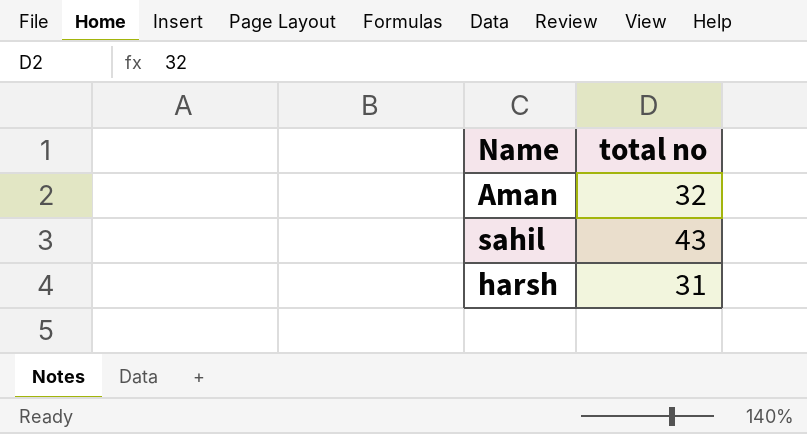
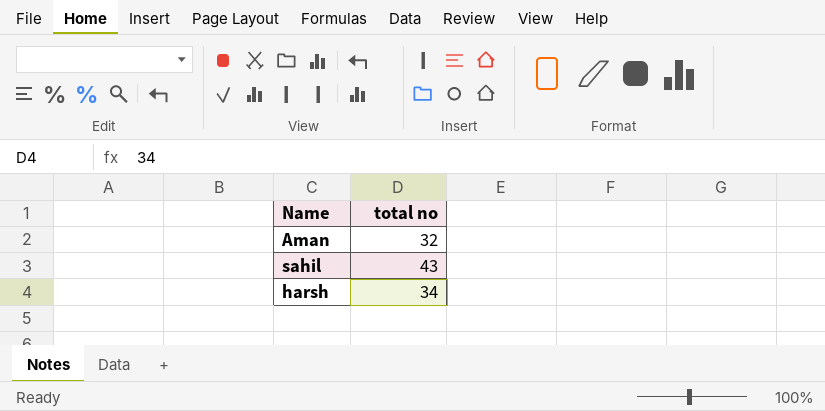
harsh | total no: 31 -> 34

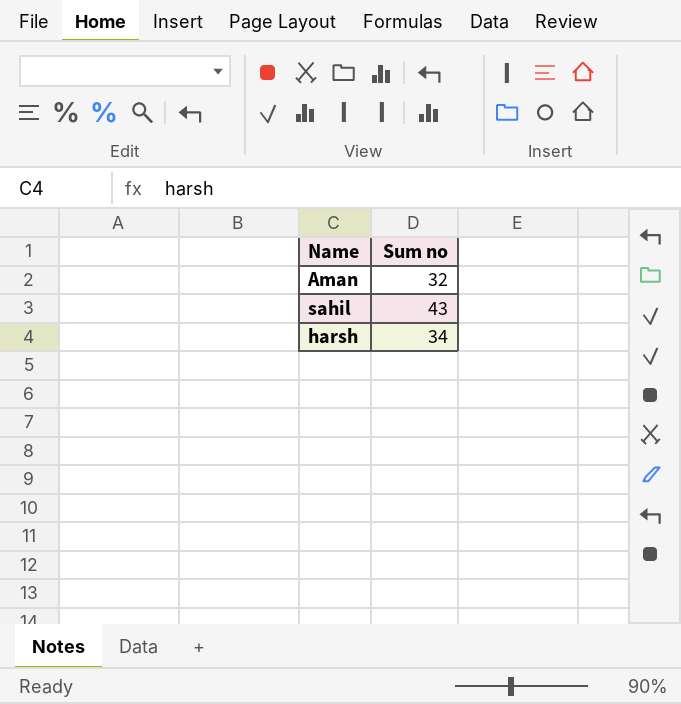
column name: total no -> Sum no

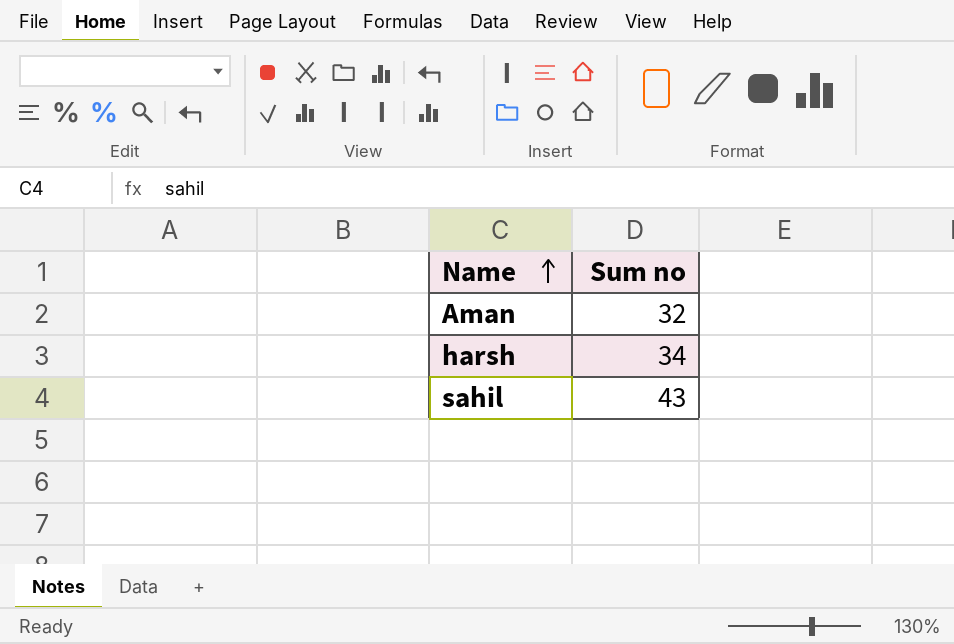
row order: none -> Name ascending

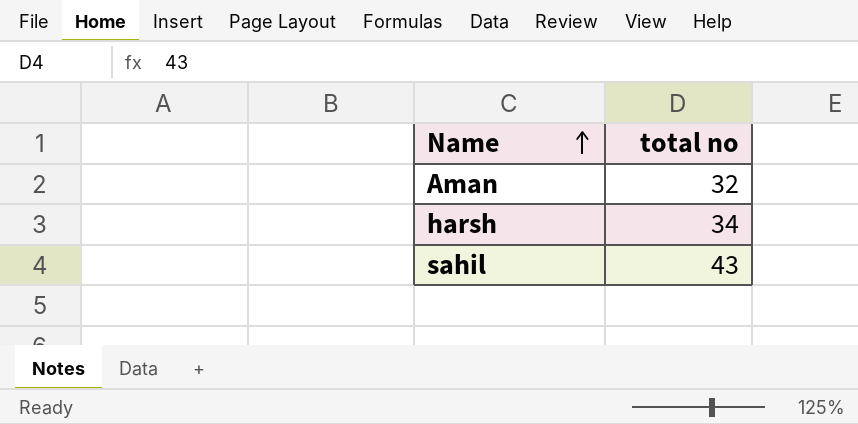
column name: Sum no -> total no

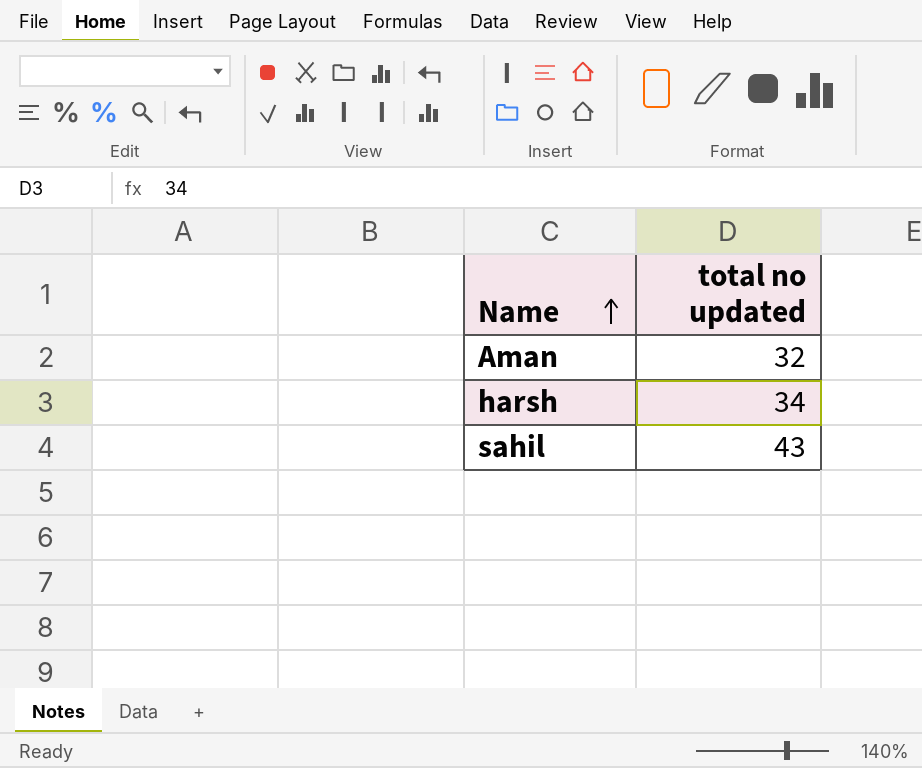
column name: total no -> total no updated

